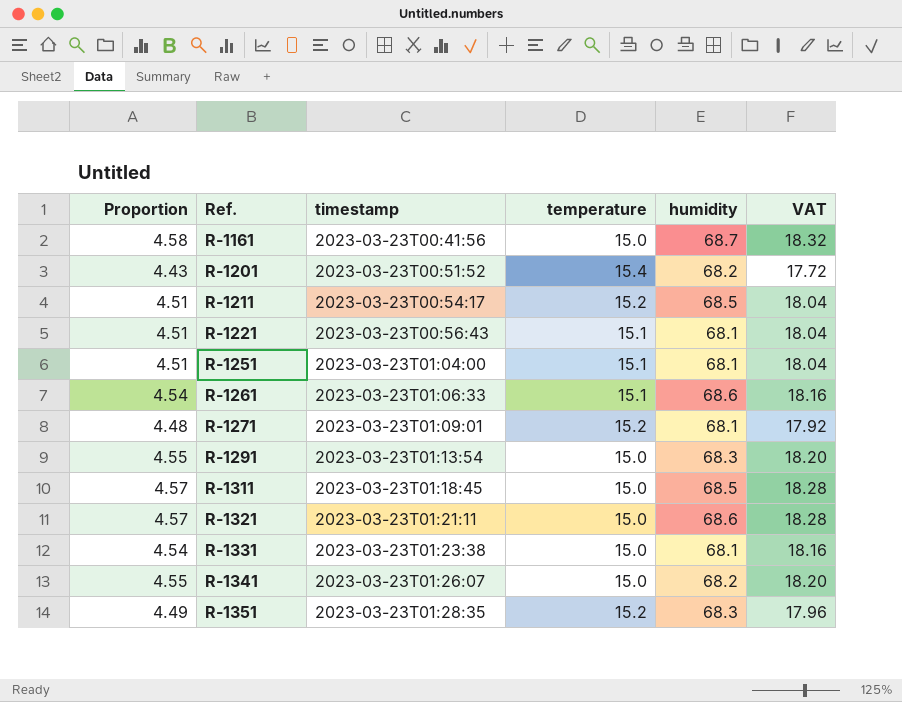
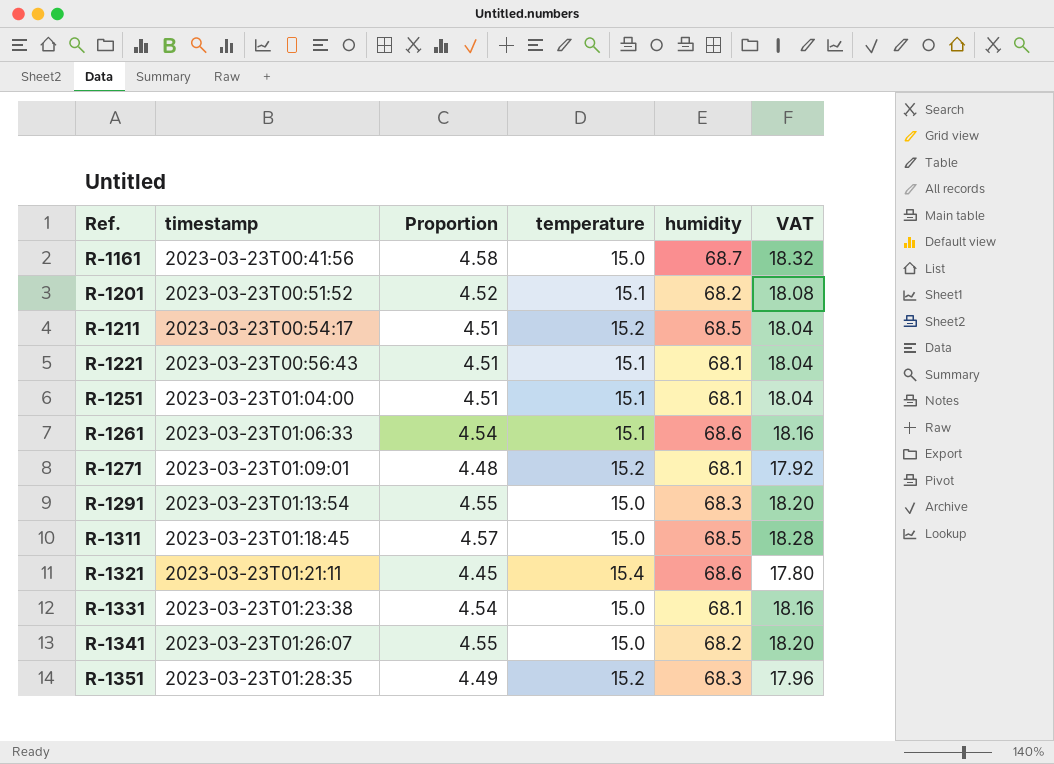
column Proportion | position: 1 -> 3
R-1201 | Proportion: 4.43 -> 4.52
R-1201 | temperature: 15.4 -> 15.1
R-1201 | VAT: 17.72 -> 18.08
R-1321 | Proportion: 4.57 -> 4.45
R-1321 | temperature: 15.0 -> 15.4
R-1321 | VAT: 18.28 -> 17.80

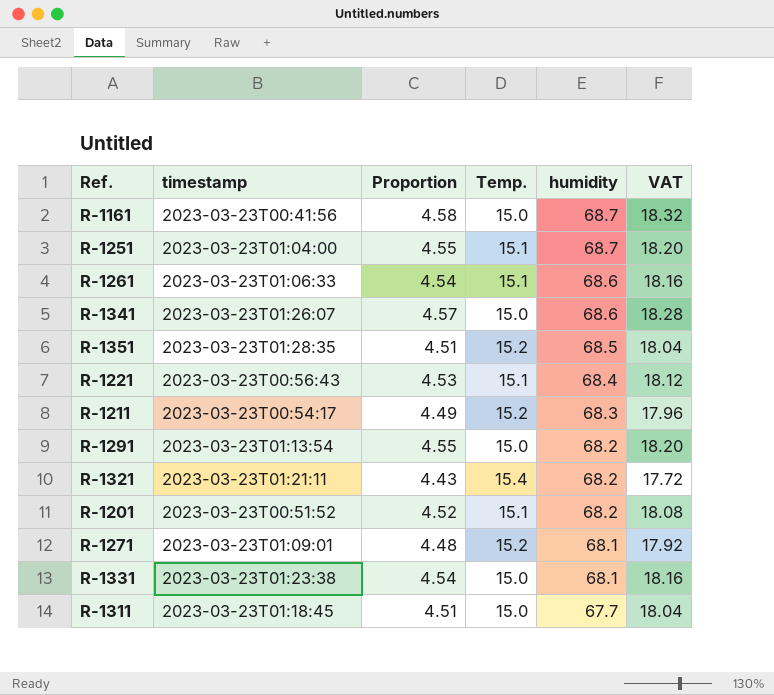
row order: Ref. ascending -> humidity descending
column name: temperature -> Temp.
R-1251 | Proportion: 4.51 -> 4.55
R-1251 | humidity: 68.1 -> 68.7
R-1251 | VAT: 18.04 -> 18.20
R-1341 | Proportion: 4.55 -> 4.57
R-1341 | humidity: 68.2 -> 68.6
R-1341 | VAT: 18.20 -> 18.28
R-1351 | Proportion: 4.49 -> 4.51
R-1351 | humidity: 68.3 -> 68.5
R-1351 | VAT: 17.96 -> 18.04
R-1221 | Proportion: 4.51 -> 4.53
R-1221 | humidity: 68.1 -> 68.4
R-1221 | VAT: 18.04 -> 18.12
R-1211 | Proportion: 4.51 -> 4.49
R-1211 | humidity: 68.5 -> 68.3
R-1211 | VAT: 18.04 -> 17.96
R-1291 | humidity: 68.3 -> 68.2
R-1321 | Proportion: 4.45 -> 4.43
R-1321 | humidity: 68.6 -> 68.2
R-1321 | VAT: 17.80 -> 17.72
R-1311 | Proportion: 4.57 -> 4.51
R-1311 | humidity: 68.5 -> 67.7
R-1311 | VAT: 18.28 -> 18.04

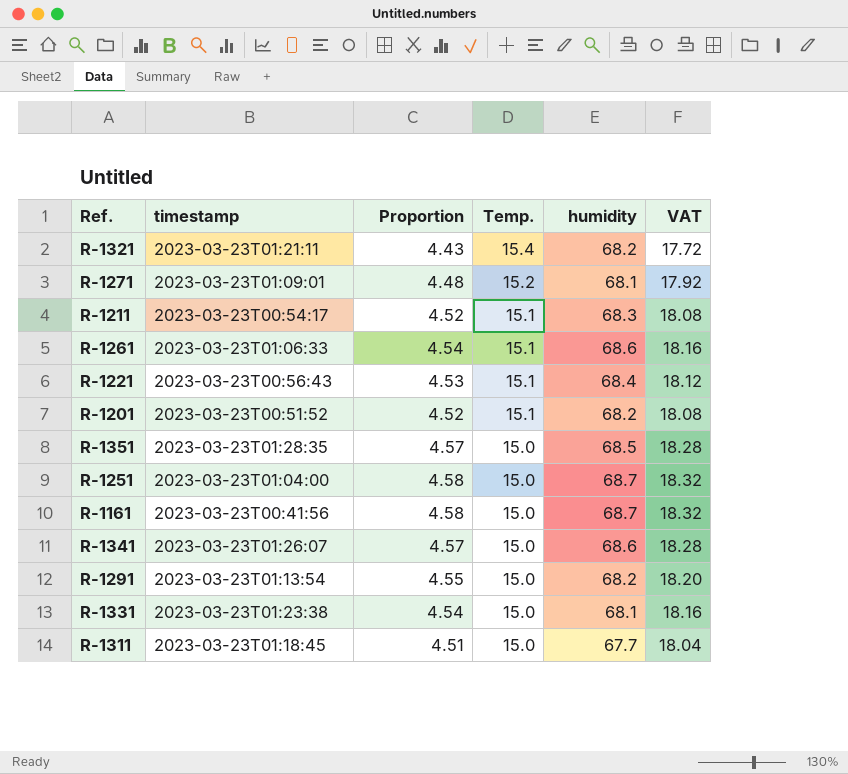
row order: humidity descending -> Temp. descending
R-1211 | Proportion: 4.49 -> 4.52
R-1211 | Temp.: 15.2 -> 15.1
R-1211 | VAT: 17.96 -> 18.08
R-1351 | Proportion: 4.51 -> 4.57
R-1351 | Temp.: 15.2 -> 15.0
R-1351 | VAT: 18.04 -> 18.28
R-1251 | Proportion: 4.55 -> 4.58
R-1251 | Temp.: 15.1 -> 15.0
R-1251 | VAT: 18.20 -> 18.32

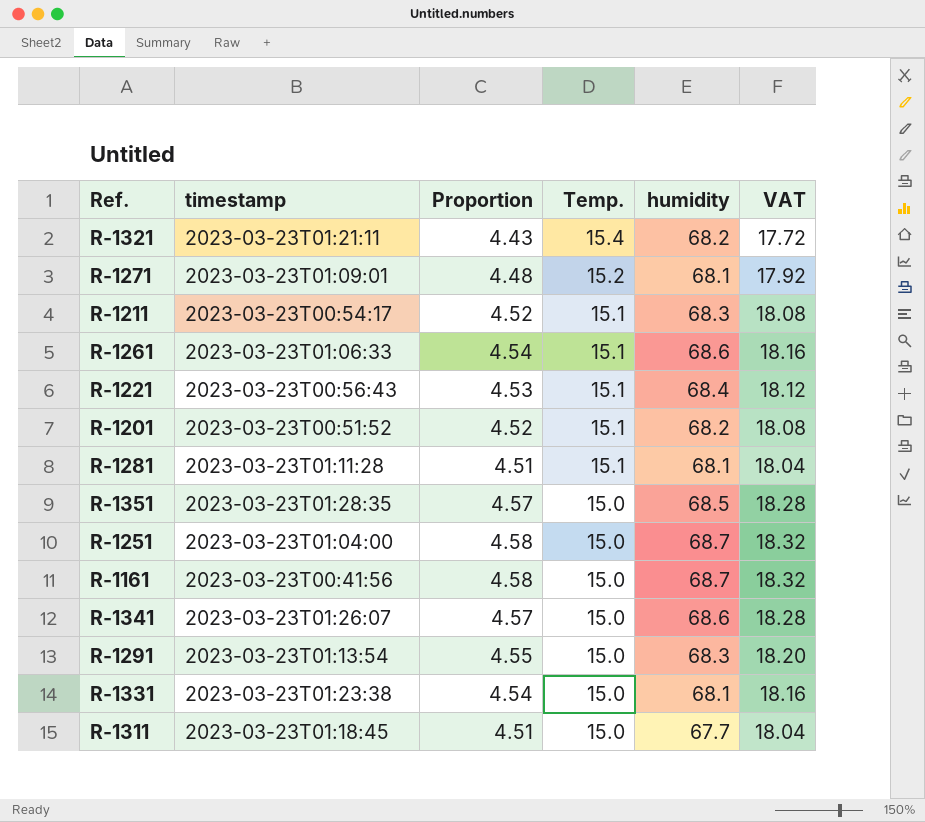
row R-1281: none -> 2023-03-23T01:11:28 | 4.51 | 15.1 | 68.1 | 18.04
R-1291 | humidity: 68.2 -> 68.3

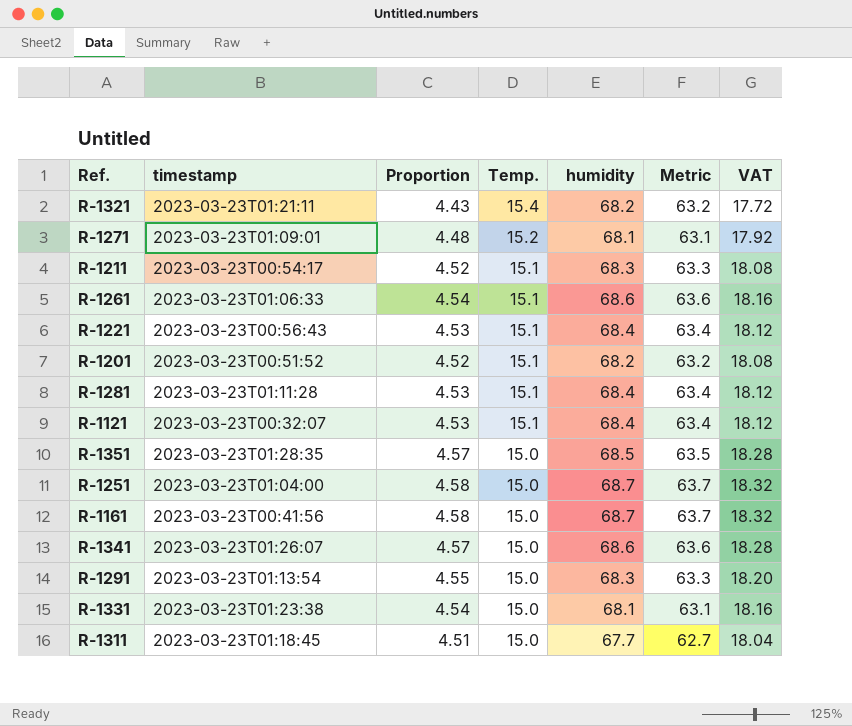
column Metric | formula: none -> [humidity] - 5
R-1281 | Proportion: 4.51 -> 4.53
R-1281 | humidity: 68.1 -> 68.4
R-1281 | VAT: 18.04 -> 18.12
row R-1121: none -> 2023-03-23T00:32:07 | 4.53 | 15.1 | 68.4 | 63.4 | 18.12

